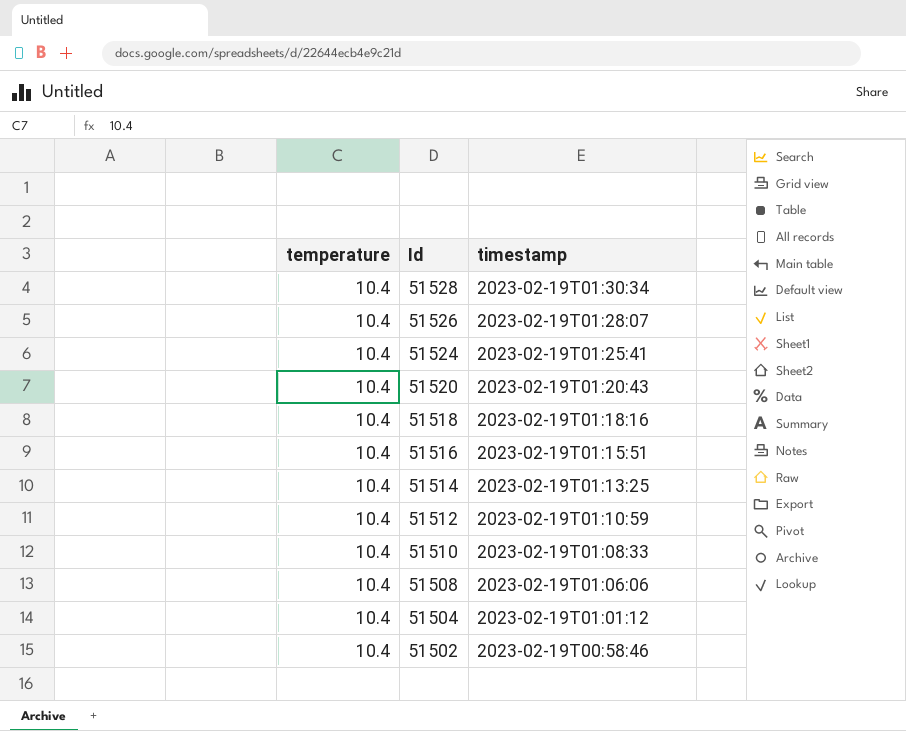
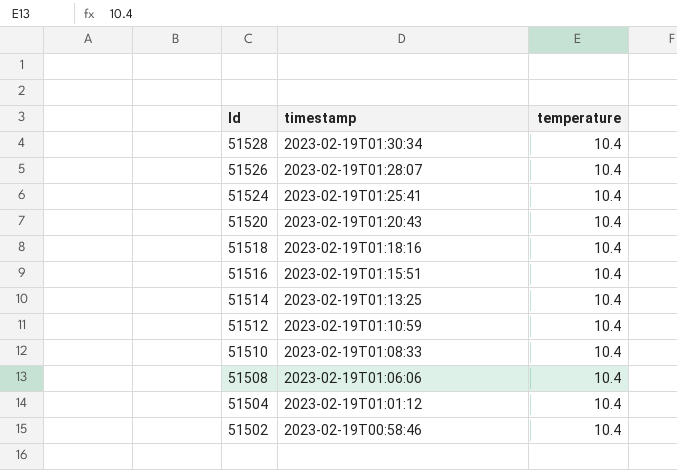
column temperature | position: 1 -> 3

